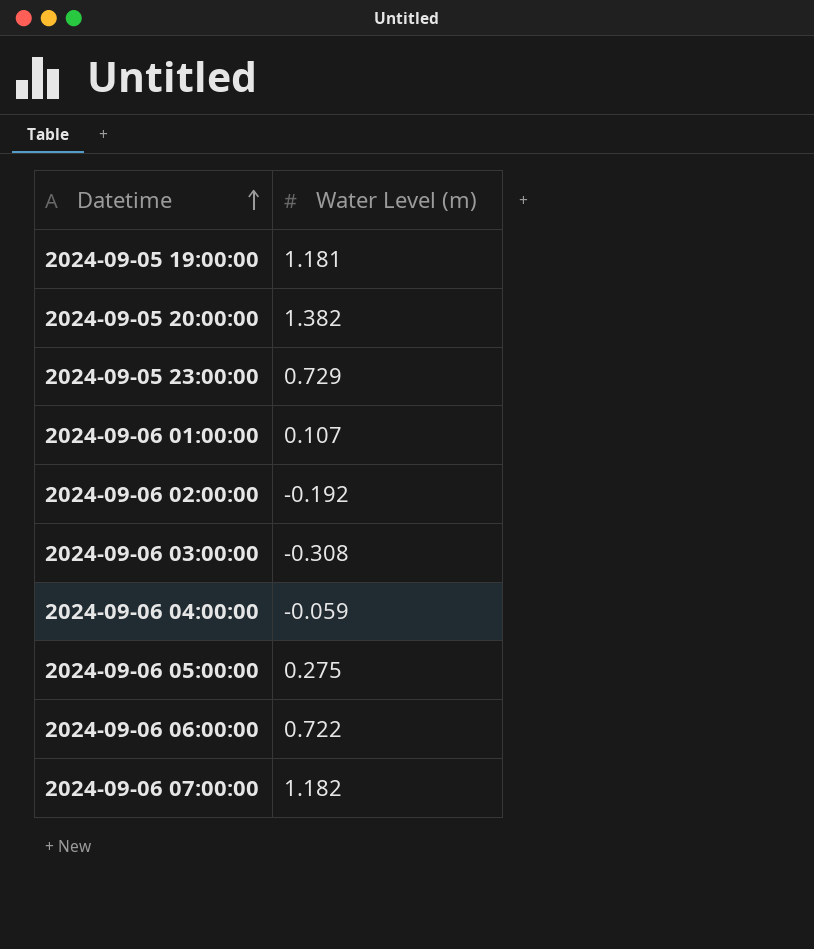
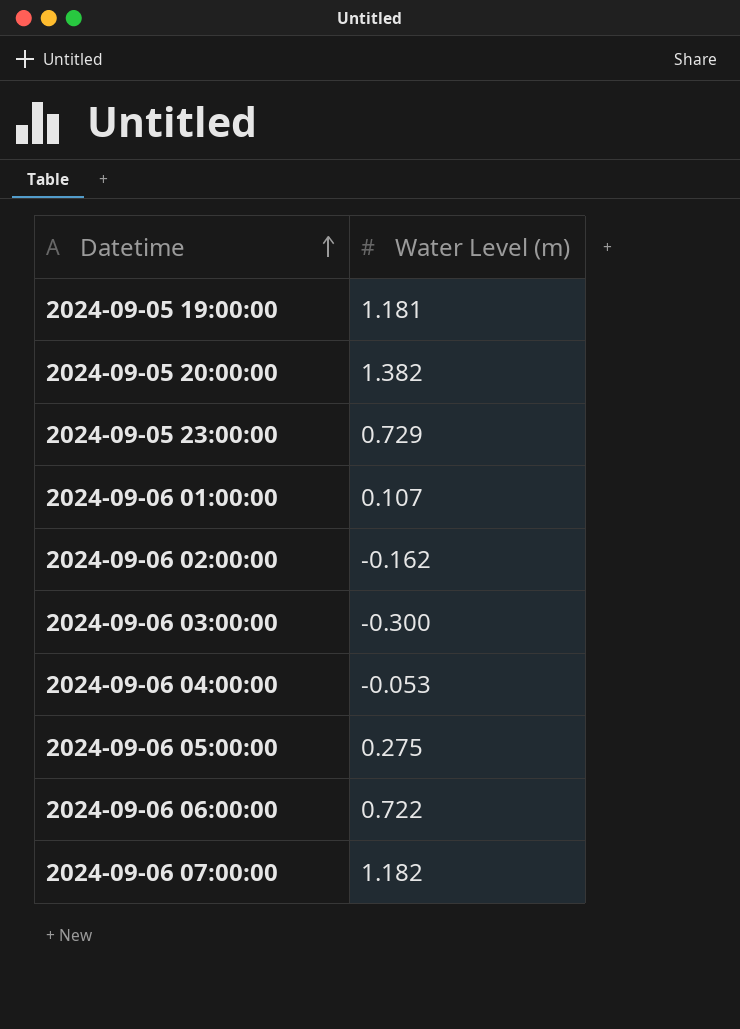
2024-09-06 02:00:00 | Water Level (m): -0.192 -> -0.162
2024-09-06 03:00:00 | Water Level (m): -0.308 -> -0.300
2024-09-06 04:00:00 | Water Level (m): -0.059 -> -0.053

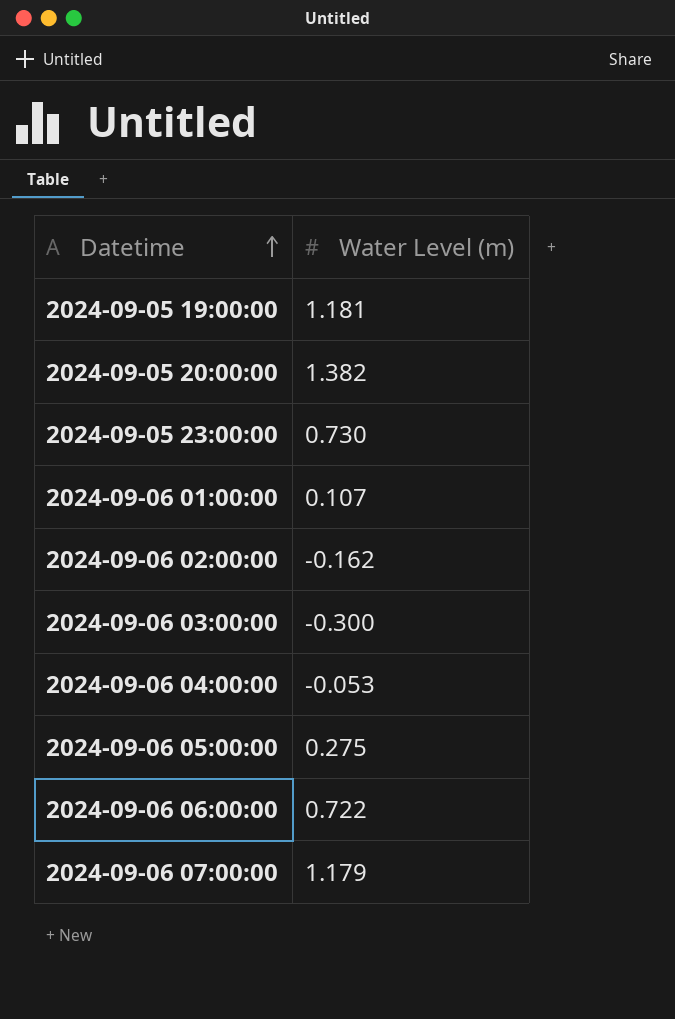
2024-09-05 23:00:00 | Water Level (m): 0.729 -> 0.730
2024-09-06 07:00:00 | Water Level (m): 1.182 -> 1.179

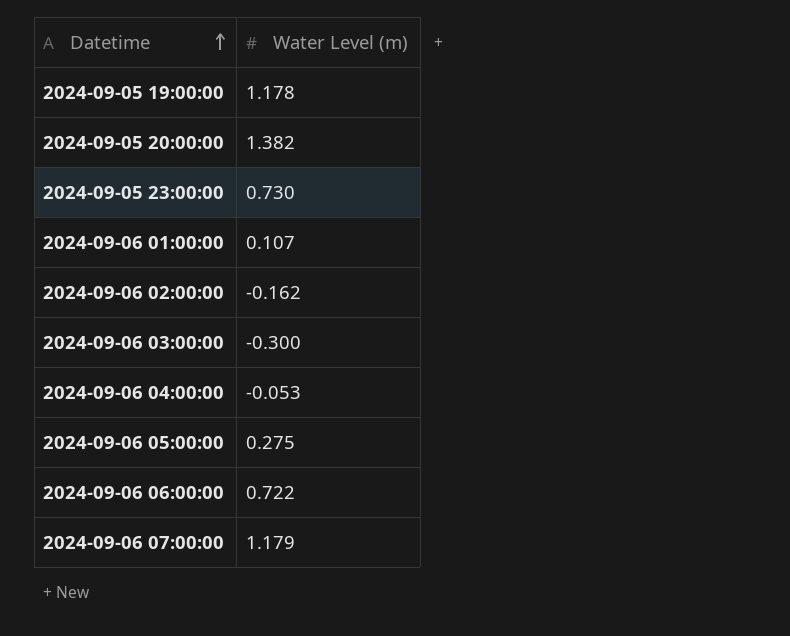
2024-09-05 19:00:00 | Water Level (m): 1.181 -> 1.178

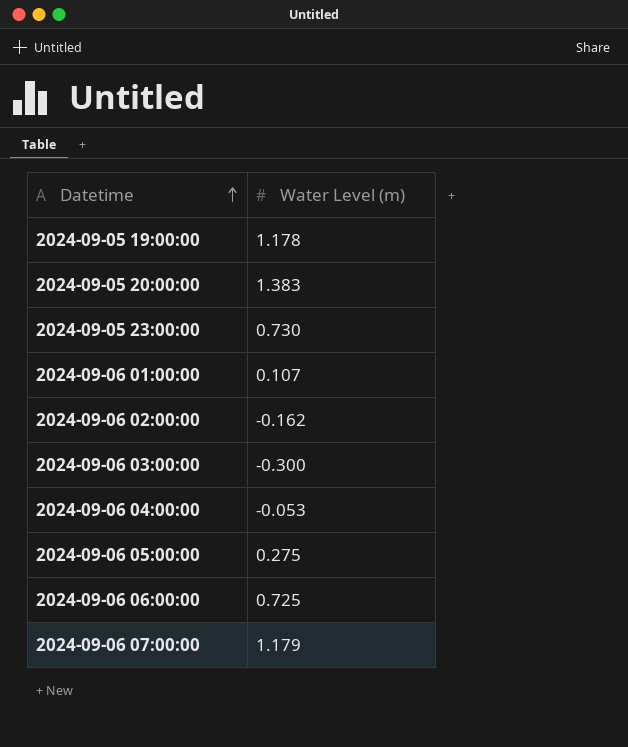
2024-09-05 20:00:00 | Water Level (m): 1.382 -> 1.383
2024-09-06 06:00:00 | Water Level (m): 0.722 -> 0.725

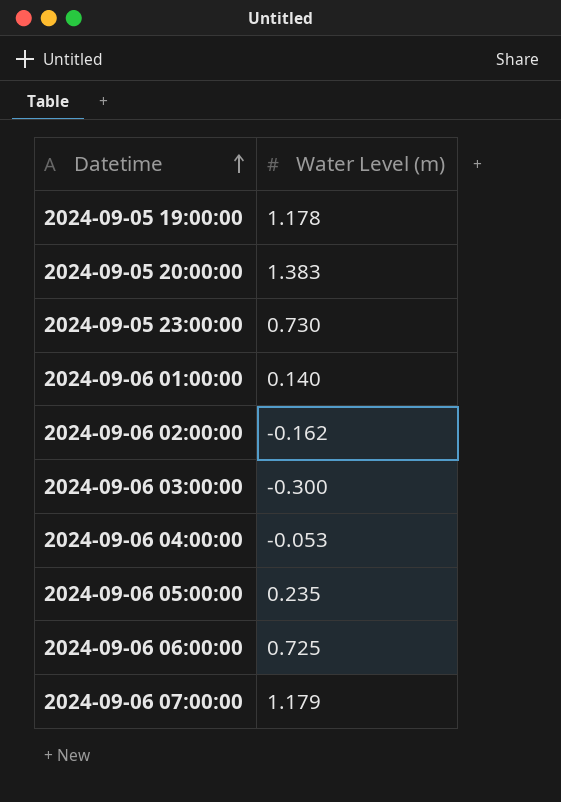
2024-09-06 01:00:00 | Water Level (m): 0.107 -> 0.140
2024-09-06 05:00:00 | Water Level (m): 0.275 -> 0.235

